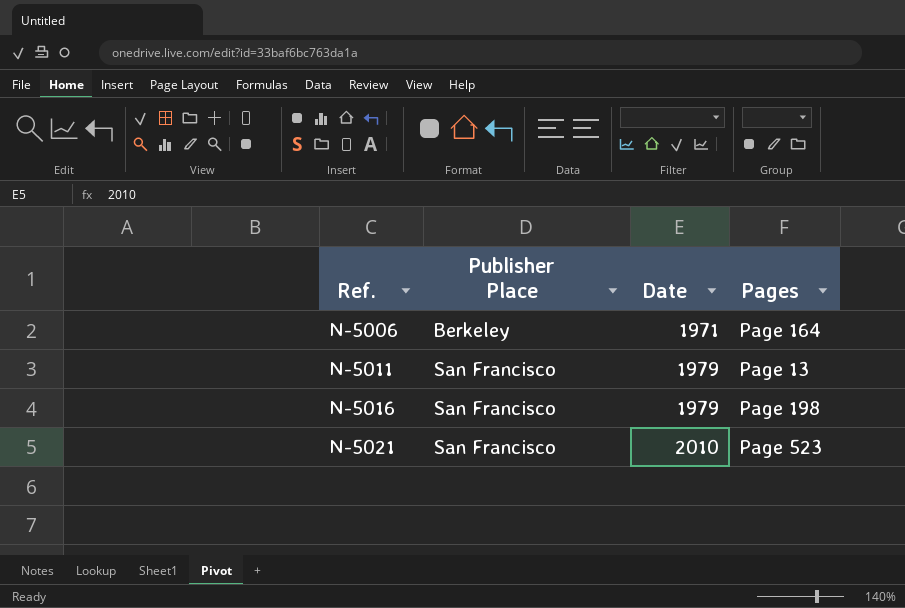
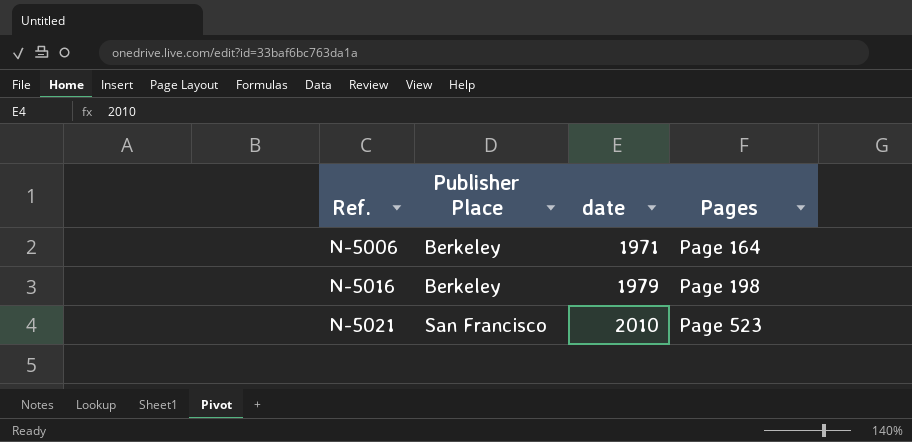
column name: Date -> date
row N-5011: San Francisco | 1979 | Page 13 -> none
N-5016 | Publisher Place: San Francisco -> Berkeley

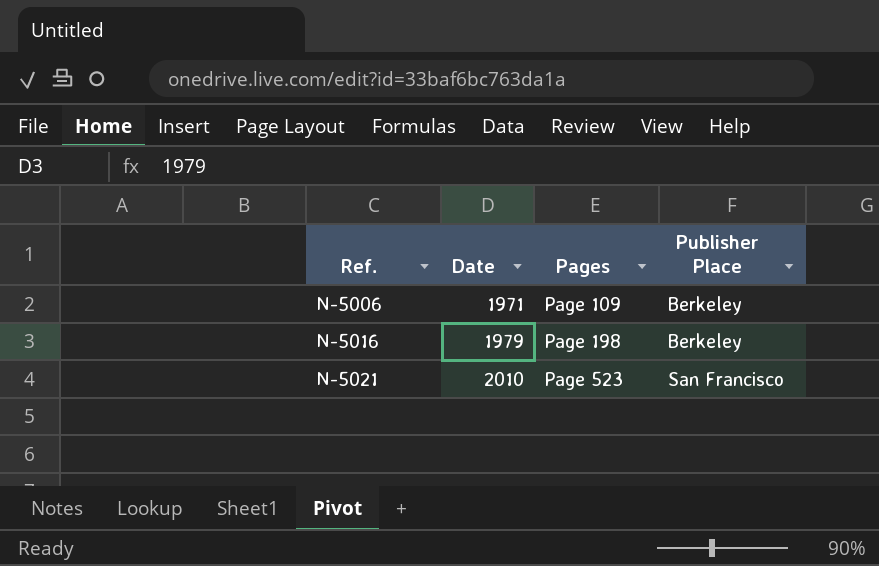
column name: date -> Date
column Publisher Place | position: 2 -> 4
N-5006 | Pages: Page 164 -> Page 109

